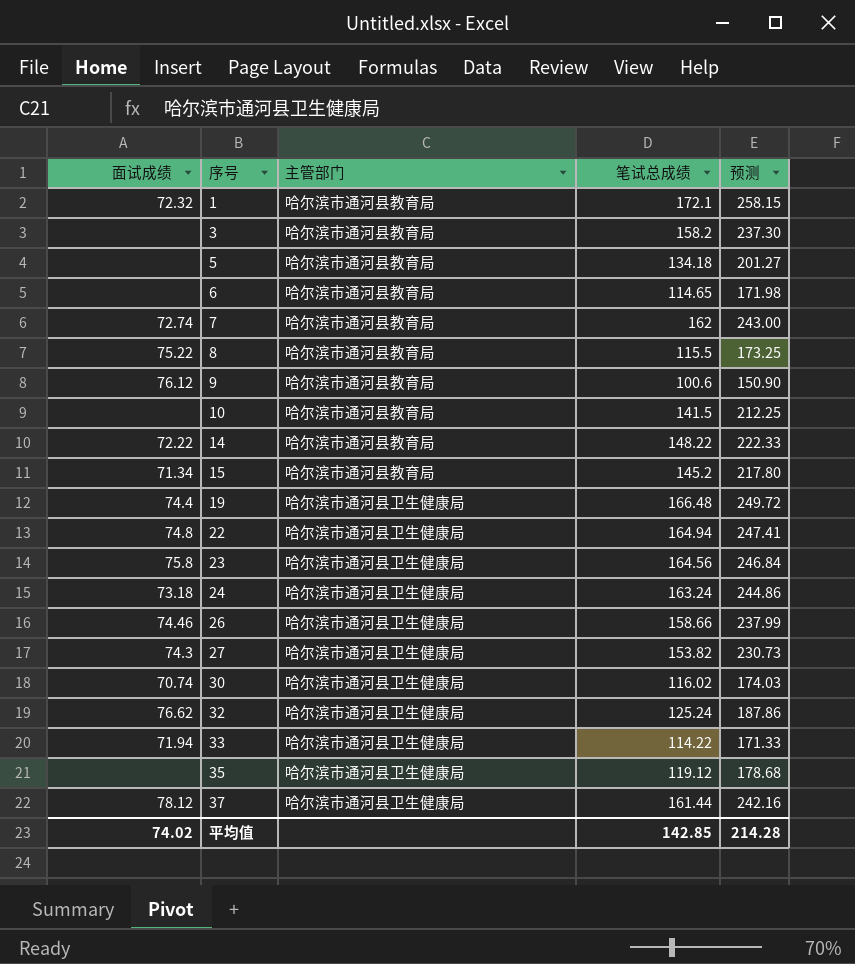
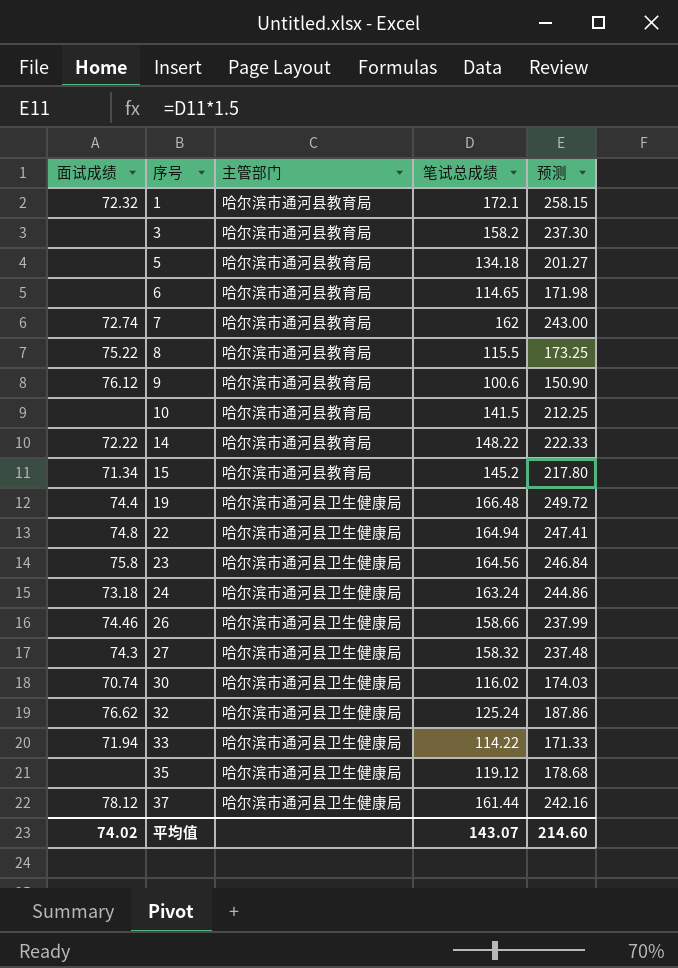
27 | 笔试总成绩: 153.82 -> 158.32
27 | 预测: 230.73 -> 237.48
平均值 | 笔试总成绩: 142.85 -> 143.07
平均值 | 预测: 214.28 -> 214.60

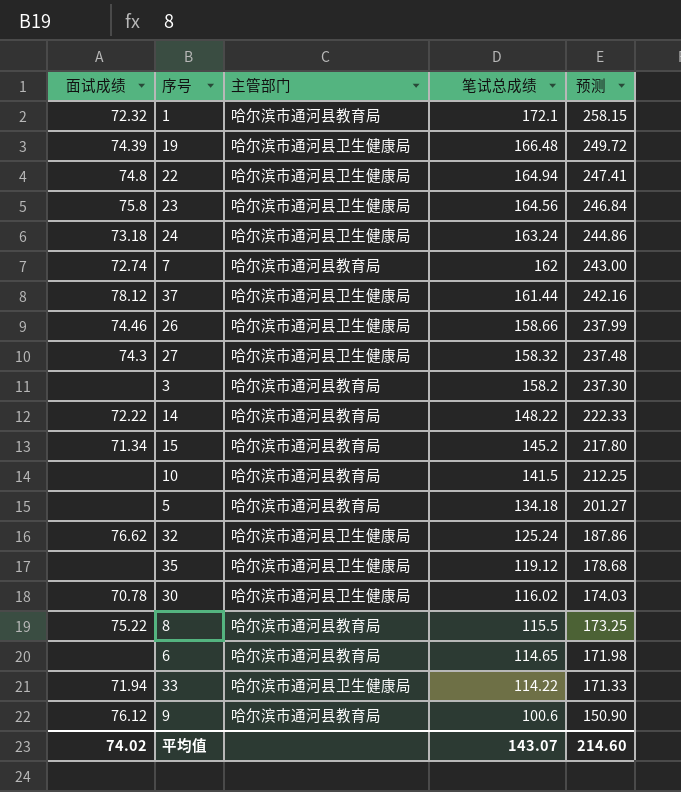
row order: 序号 ascending -> 笔试总成绩 descending
19 | 面试成绩: 74.4 -> 74.39
30 | 面试成绩: 70.74 -> 70.78

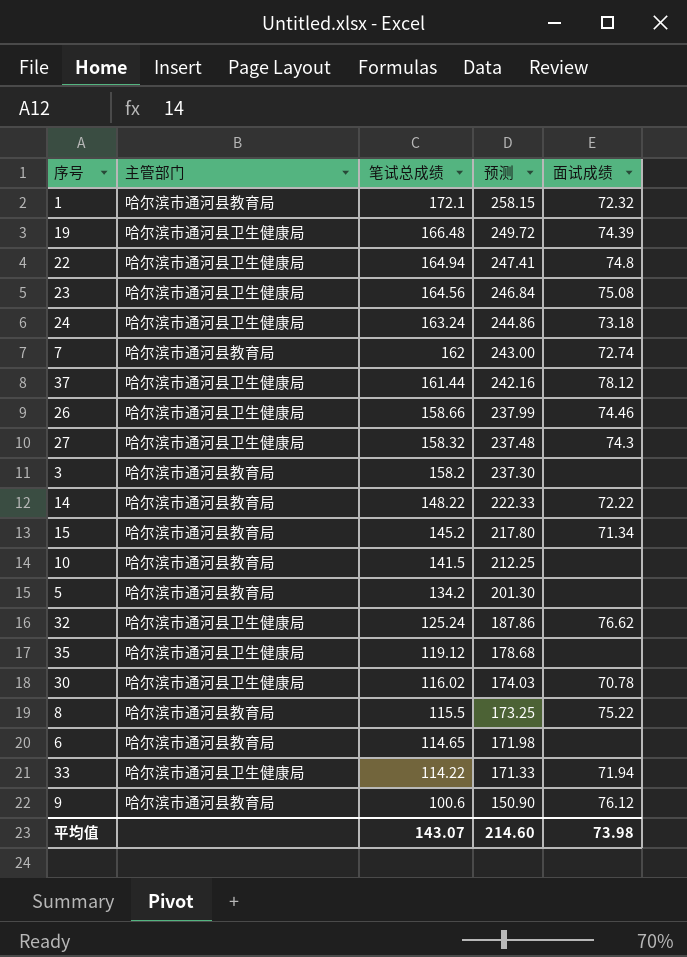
column 面试成绩 | position: 1 -> 5
23 | 面试成绩: 75.8 -> 75.08
5 | 笔试总成绩: 134.18 -> 134.2
5 | 预测: 201.27 -> 201.30
平均值 | 面试成绩: 74.02 -> 73.98

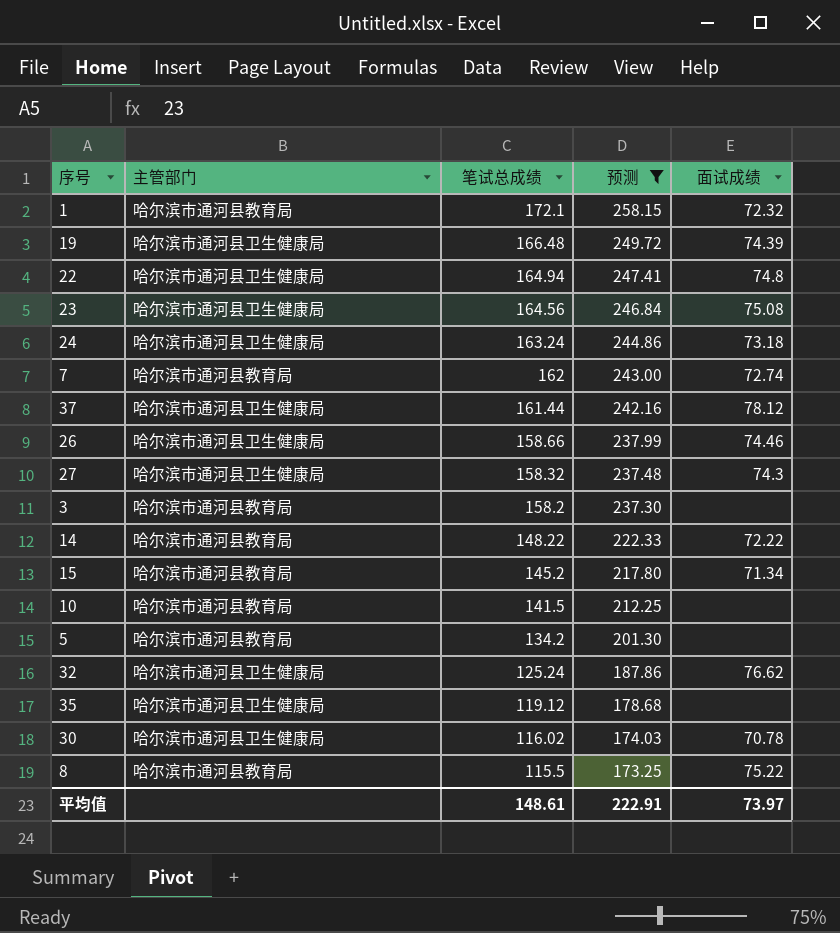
filter: none -> 预测 >= 173.25
平均值 | 笔试总成绩: 143.07 -> 148.61
平均值 | 预测: 214.60 -> 222.91
平均值 | 面试成绩: 73.98 -> 73.97

